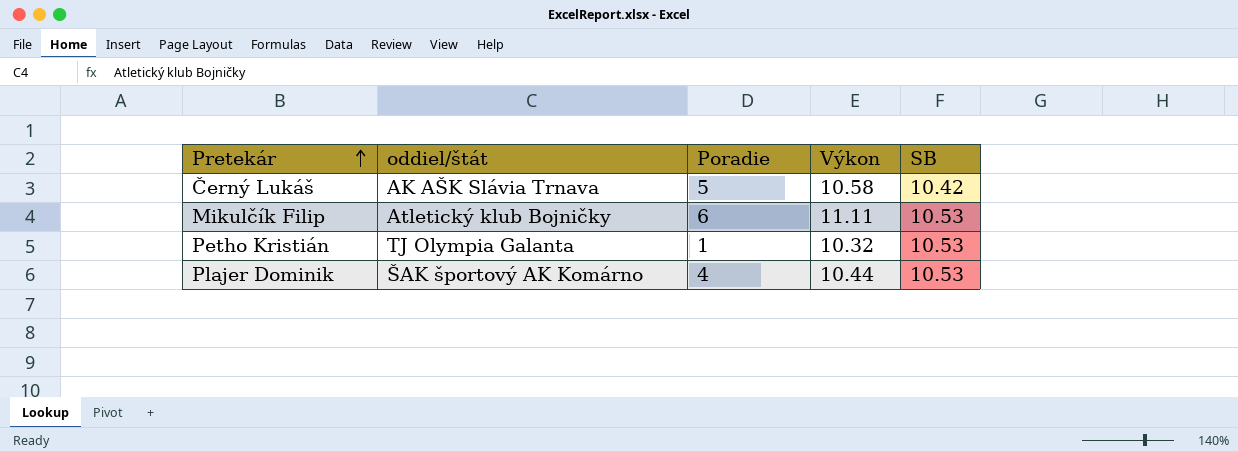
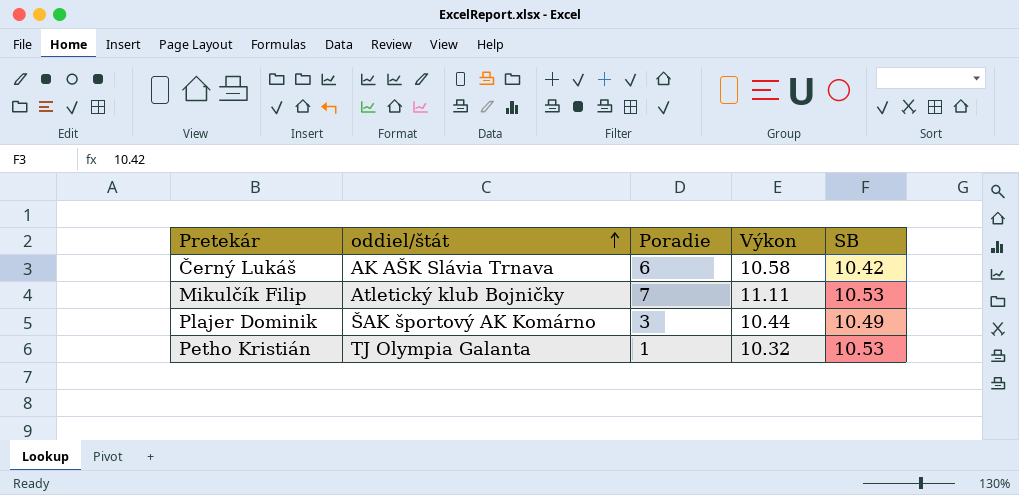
row order: Pretekár ascending -> oddiel/štát ascending
Černý Lukáš | Poradie: 5 -> 6
Mikulčík Filip | Poradie: 6 -> 7
Plajer Dominik | Poradie: 4 -> 3
Plajer Dominik | SB: 10.53 -> 10.49

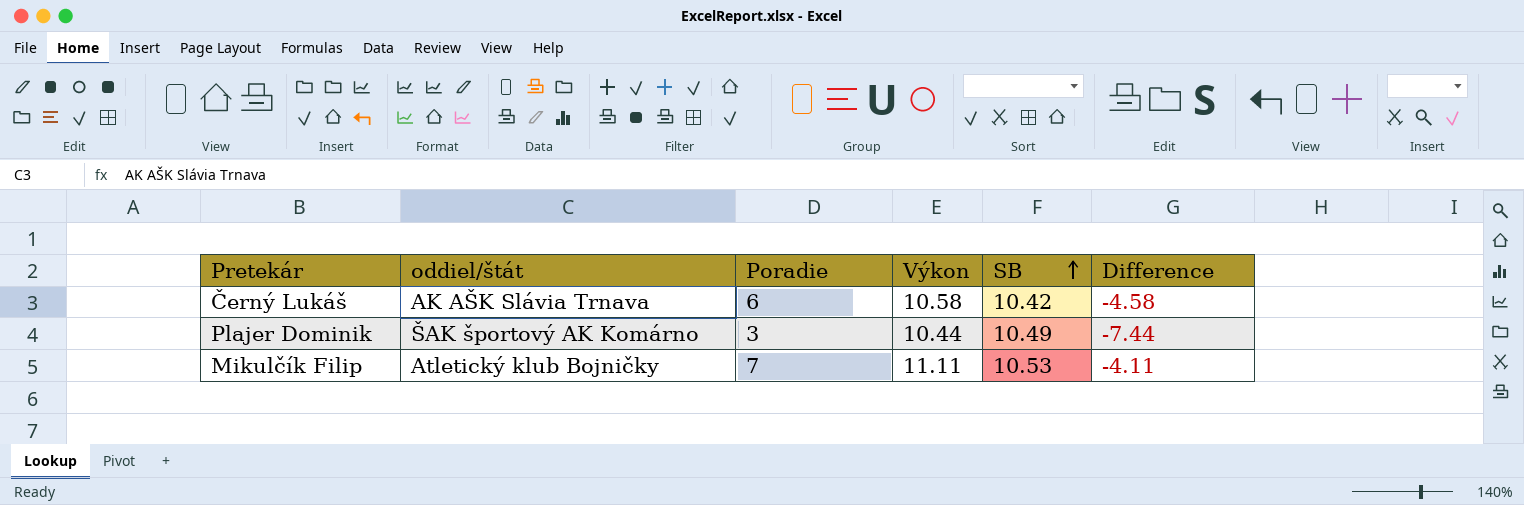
row order: oddiel/štát ascending -> SB ascending
column Difference | formula: none -> [Poradie] - [Výkon]
row Petho Kristián: TJ Olympia Galanta | 1 | 10.32 | 10.53 -> none

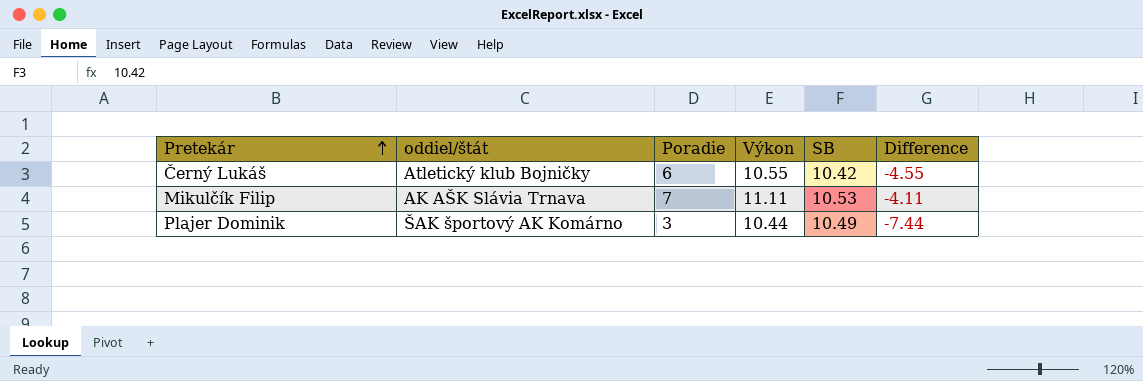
row order: SB ascending -> Pretekár ascending
Černý Lukáš | oddiel/štát: AK AŠK Slávia Trnava -> Atletický klub Bojničky
Černý Lukáš | Výkon: 10.58 -> 10.55
Černý Lukáš | Difference: -4.58 -> -4.55
Mikulčík Filip | oddiel/štát: Atletický klub Bojničky -> AK AŠK Slávia Trnava

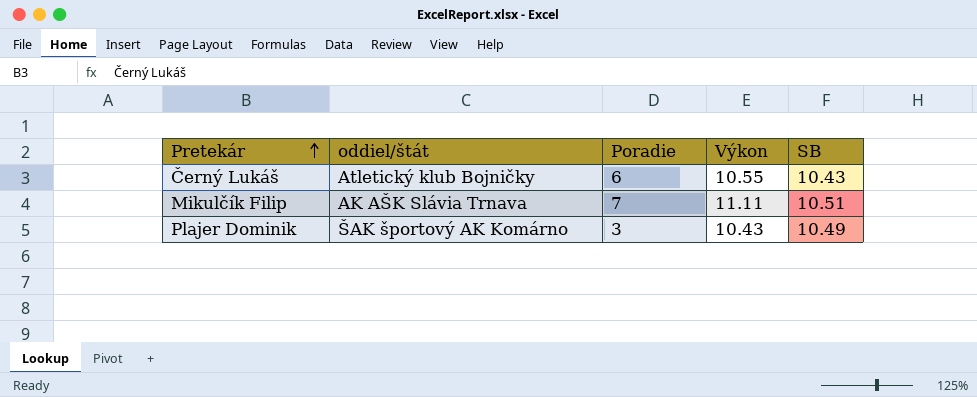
column Difference | formula: [Poradie] - [Výkon] -> none
Černý Lukáš | SB: 10.42 -> 10.43
Mikulčík Filip | SB: 10.53 -> 10.51
Plajer Dominik | Výkon: 10.44 -> 10.43

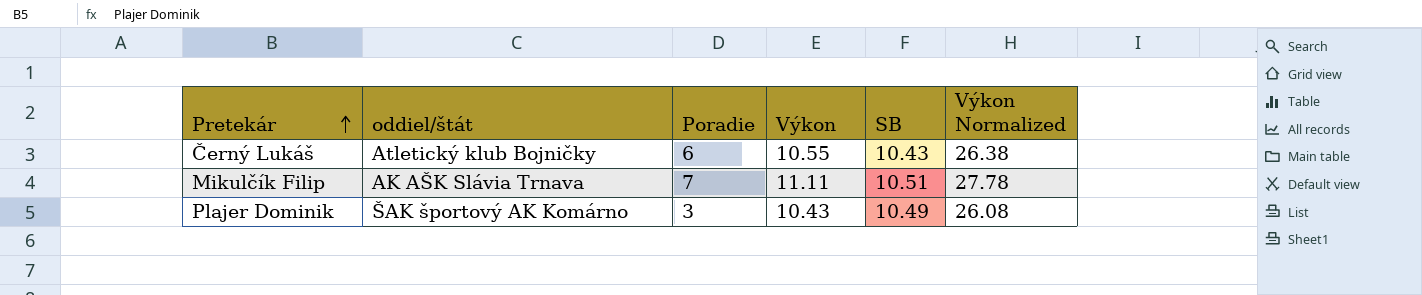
column Výkon Normalized | formula: none -> [Výkon] * 2.5

